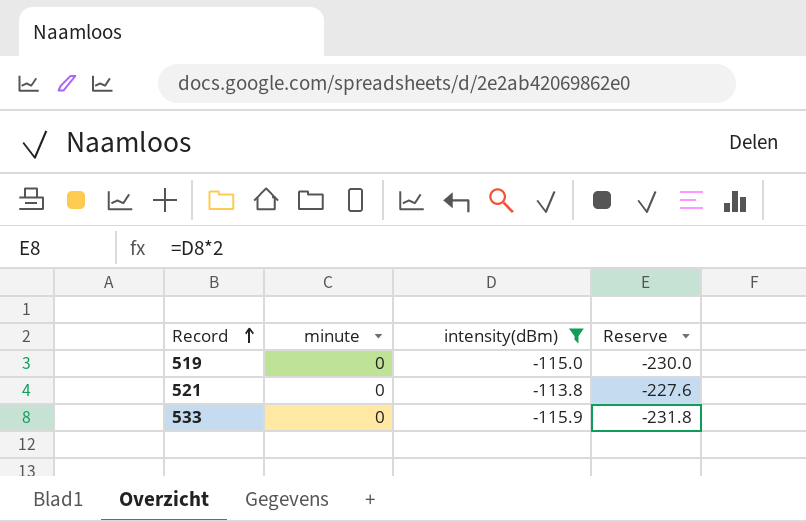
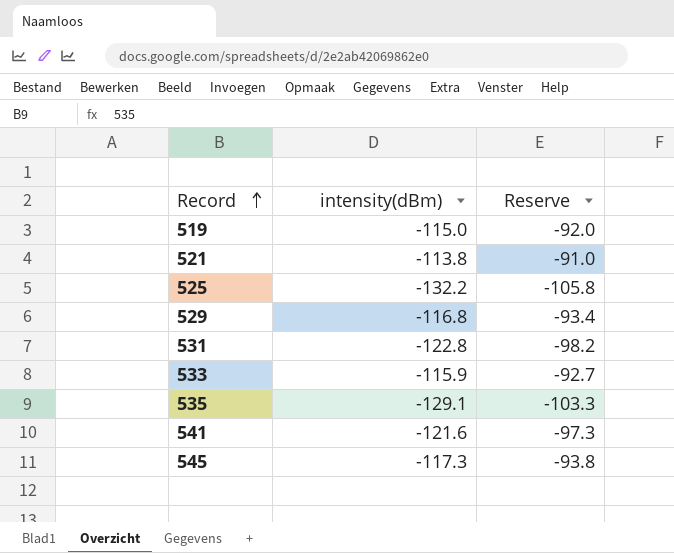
filter: intensity(dBm) >= -115.9 -> none
column minute | position: 2 -> none
column Reserve | formula: [intensity(dBm)] * 2 -> [intensity(dBm)] * 0.8

